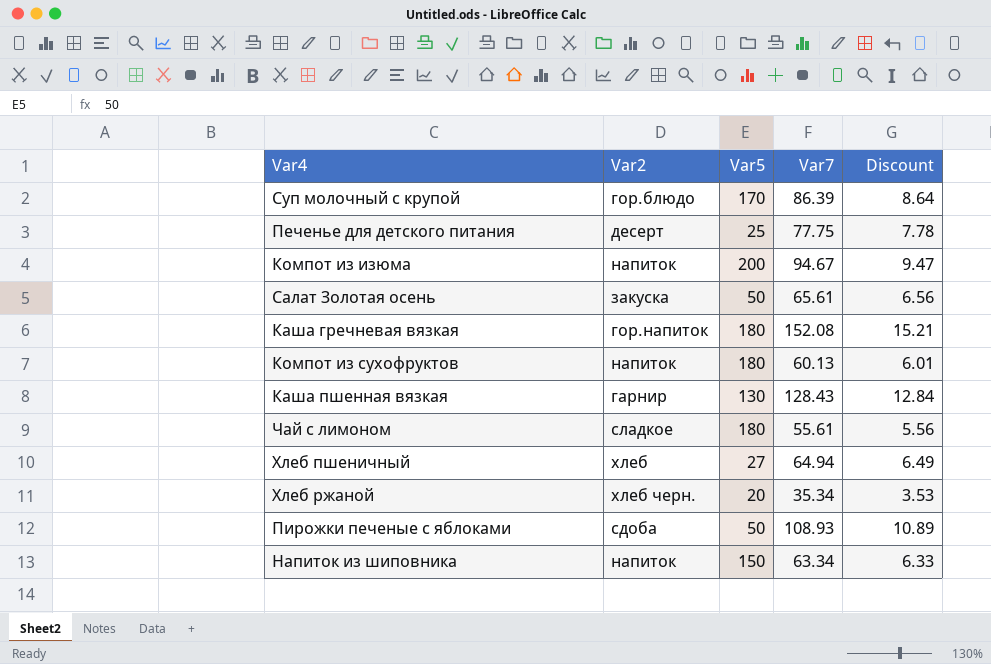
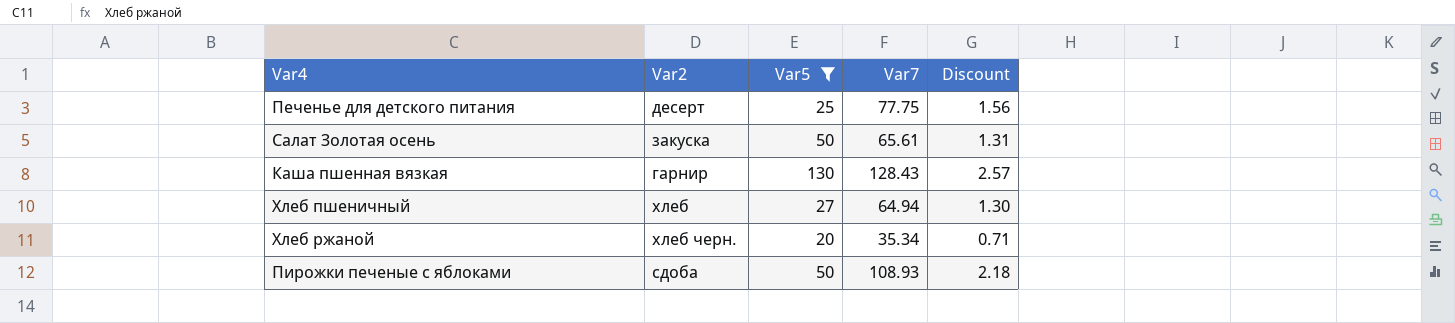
filter: none -> Var5 <= 130
column Discount | formula: [Var7] * 0.1 -> [Var7] * 0.02

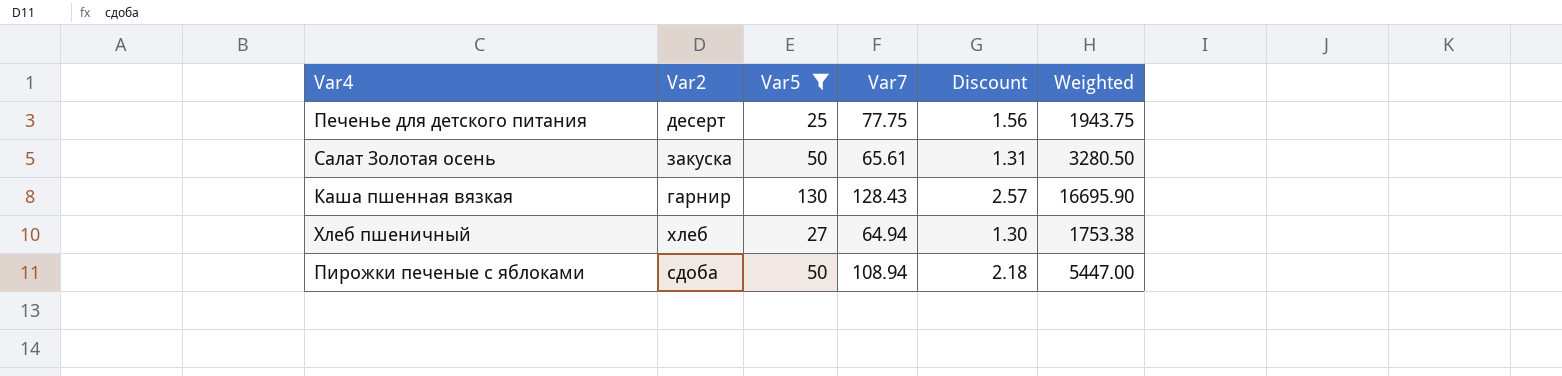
column Weighted | formula: none -> [Var5] * [Var7]
row Хлеб ржаной: хлеб черн. | 20 | 35.34 | 0.71 -> none
Пирожки печеные с яблоками | Var7: 108.93 -> 108.94

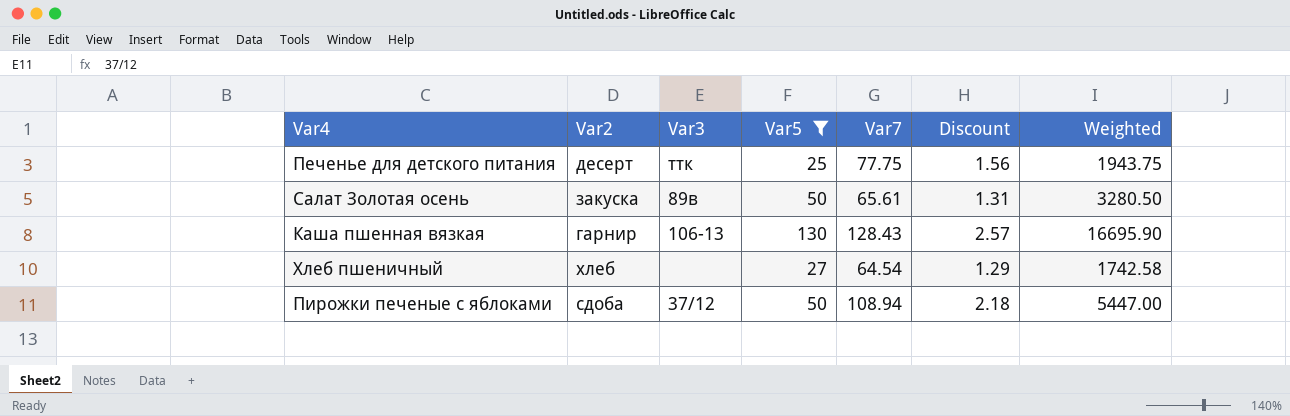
column Var3 | position: none -> 3
Хлеб пшеничный | Var7: 64.94 -> 64.54
Хлеб пшеничный | Discount: 1.30 -> 1.29
Хлеб пшеничный | Weighted: 1753.38 -> 1742.58

